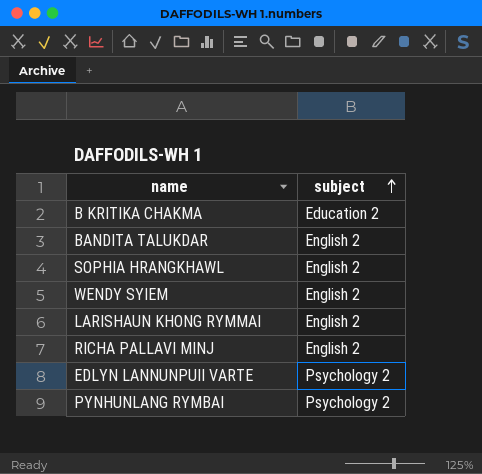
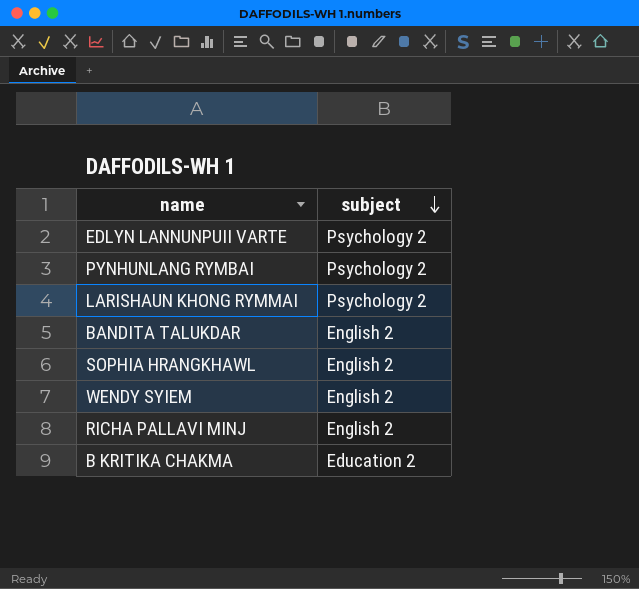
row order: subject ascending -> subject descending
LARISHAUN KHONG RYMMAI | subject: English 2 -> Psychology 2

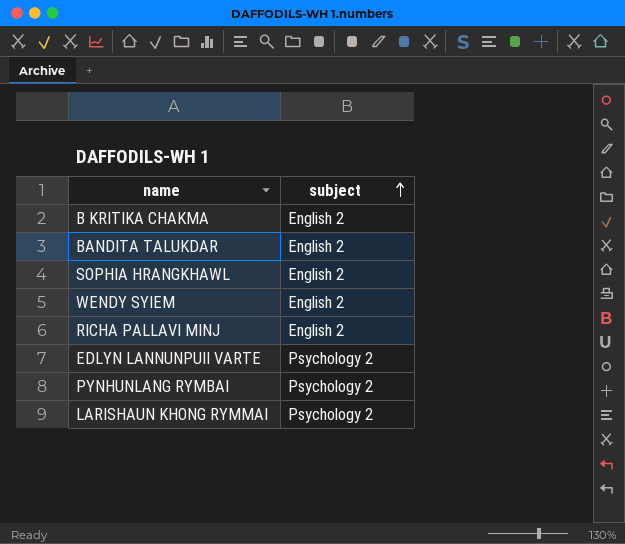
row order: subject descending -> subject ascending
B KRITIKA CHAKMA | subject: Education 2 -> English 2

